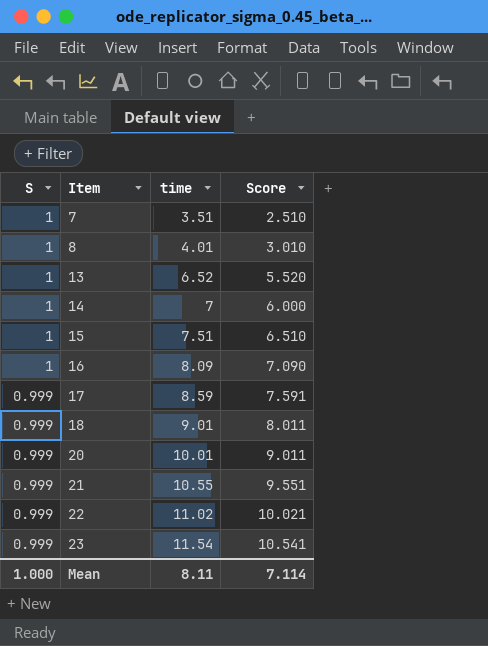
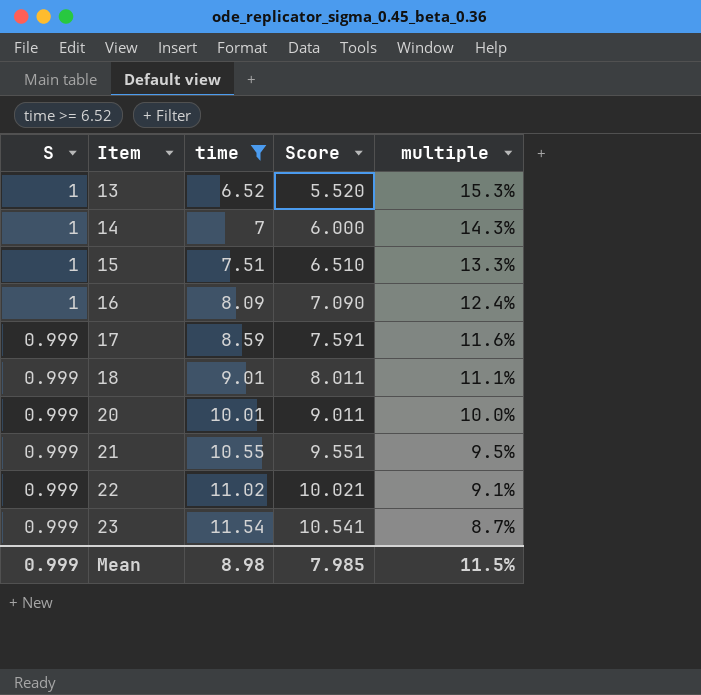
filter: none -> time >= 6.52
column multiple | formula: none -> [S] / [time]
Mean | S: 1.000 -> 0.999
Mean | time: 8.11 -> 8.98
Mean | Score: 7.114 -> 7.985

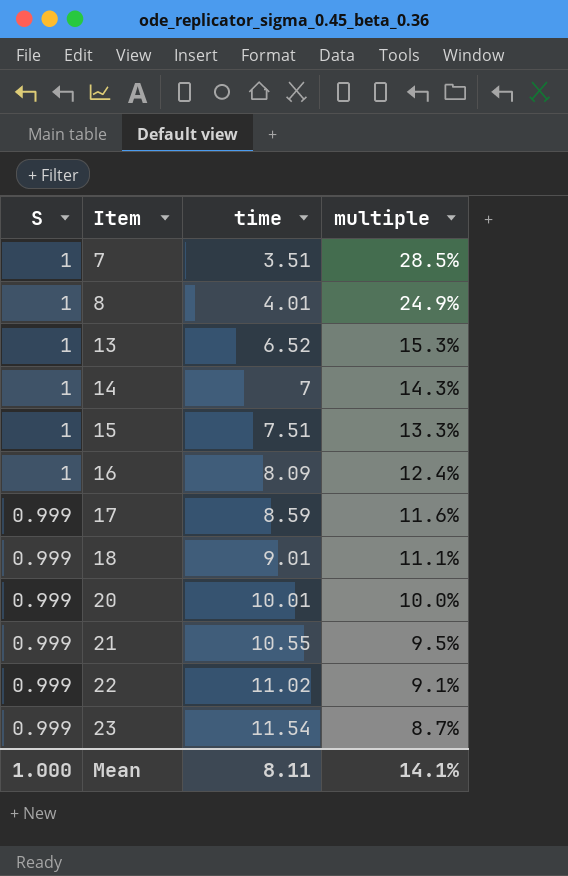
filter: time >= 6.52 -> none
column Score | formula: [time] - [S] -> none
Mean | S: 0.999 -> 1.000
Mean | time: 8.98 -> 8.11
Mean | multiple: 11.5% -> 14.1%

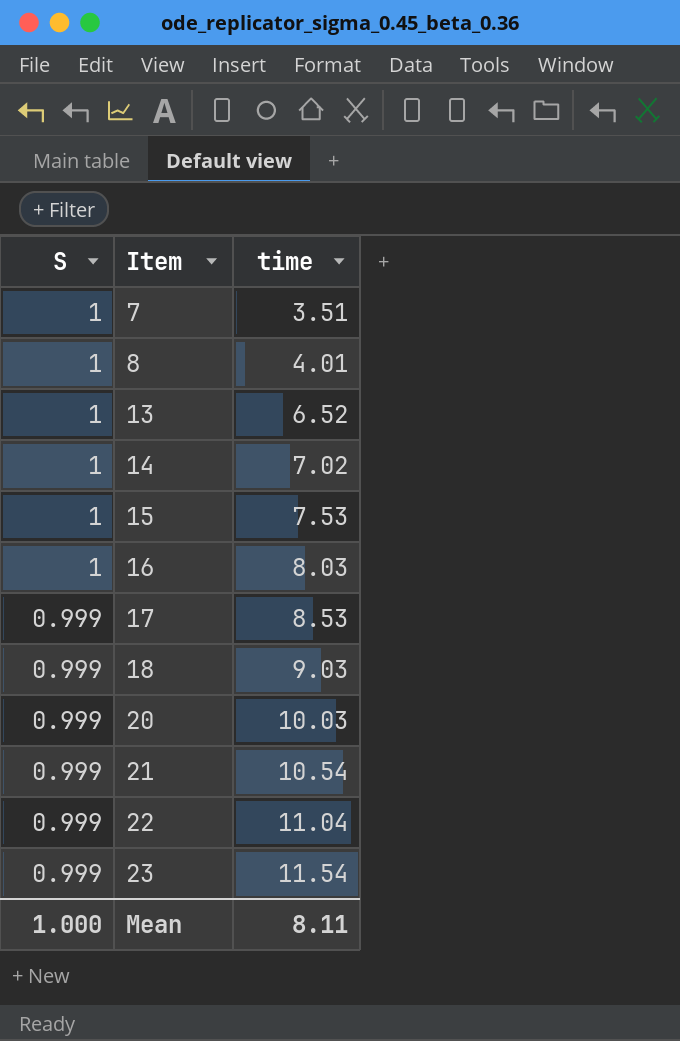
column multiple | formula: [S] / [time] -> none
14 | time: 7 -> 7.02
15 | time: 7.51 -> 7.53
16 | time: 8.09 -> 8.03
17 | time: 8.59 -> 8.53
18 | time: 9.01 -> 9.03
20 | time: 10.01 -> 10.03
21 | time: 10.55 -> 10.54
22 | time: 11.02 -> 11.04

